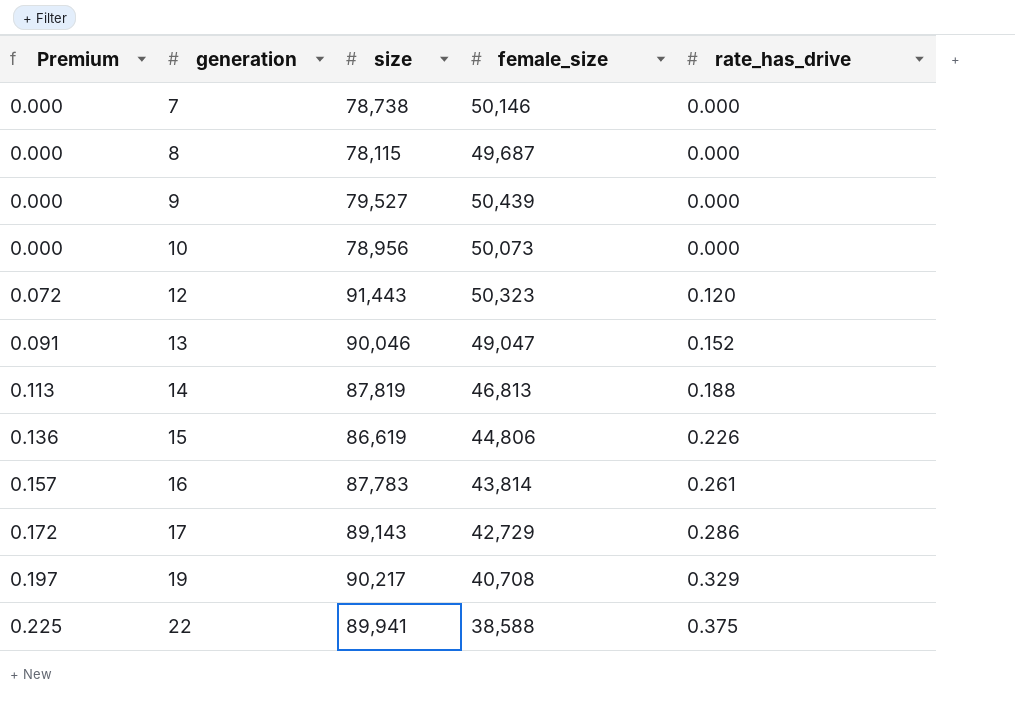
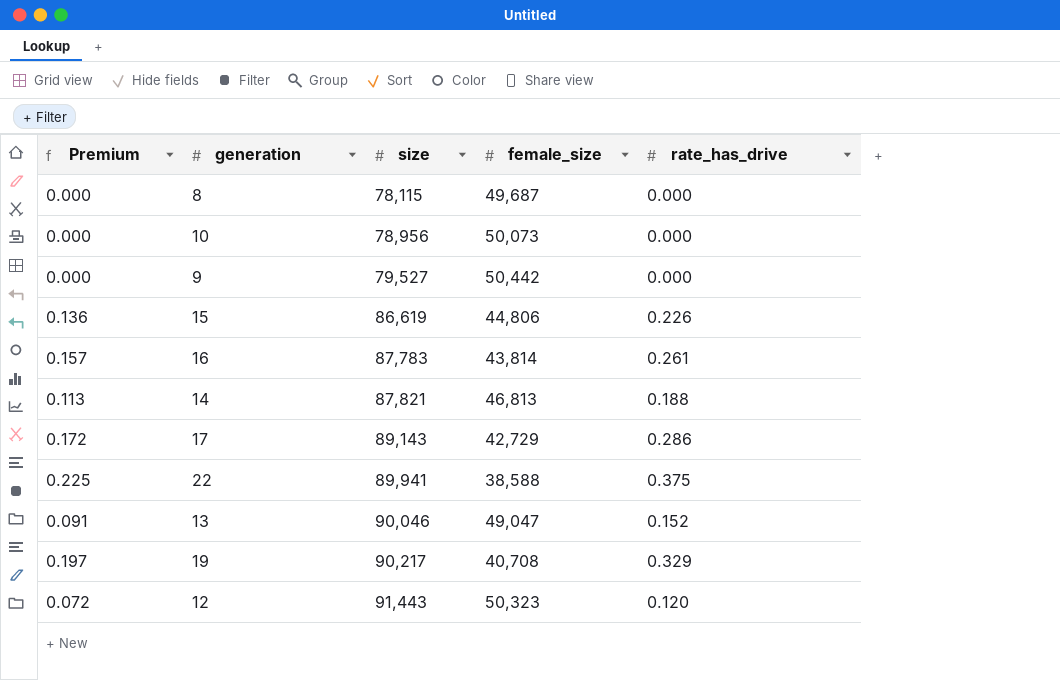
row order: Premium ascending -> size ascending
row 7: 0.000 | 78,738 | 50,146 | 0.000 -> none
9 | female_size: 50,439 -> 50,442
14 | size: 87,819 -> 87,821

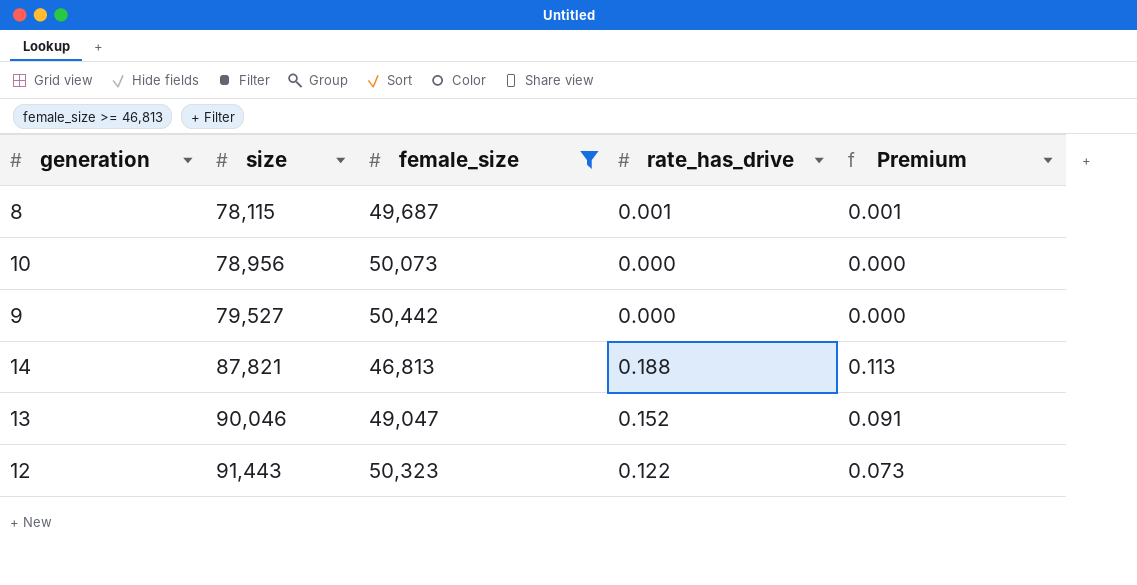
filter: none -> female_size >= 46,813
column Premium | position: 1 -> 5
8 | rate_has_drive: 0.000 -> 0.001
8 | Premium: 0.000 -> 0.001
12 | rate_has_drive: 0.120 -> 0.122
12 | Premium: 0.072 -> 0.073

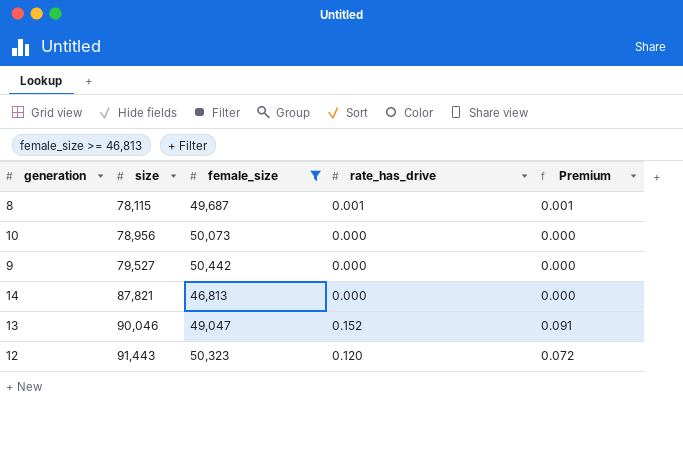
14 | rate_has_drive: 0.188 -> 0.000
14 | Premium: 0.113 -> 0.000
12 | rate_has_drive: 0.122 -> 0.120
12 | Premium: 0.073 -> 0.072

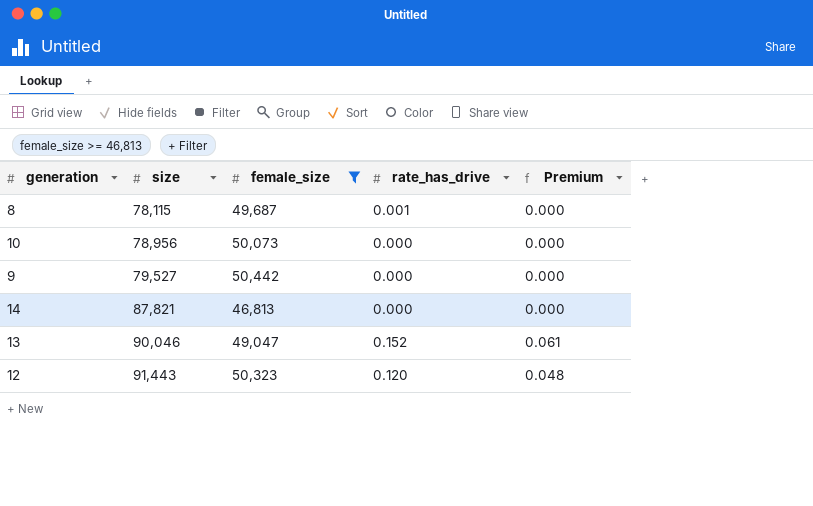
column Premium | formula: [rate_has_drive] * 0.6 -> [rate_has_drive] * 0.4

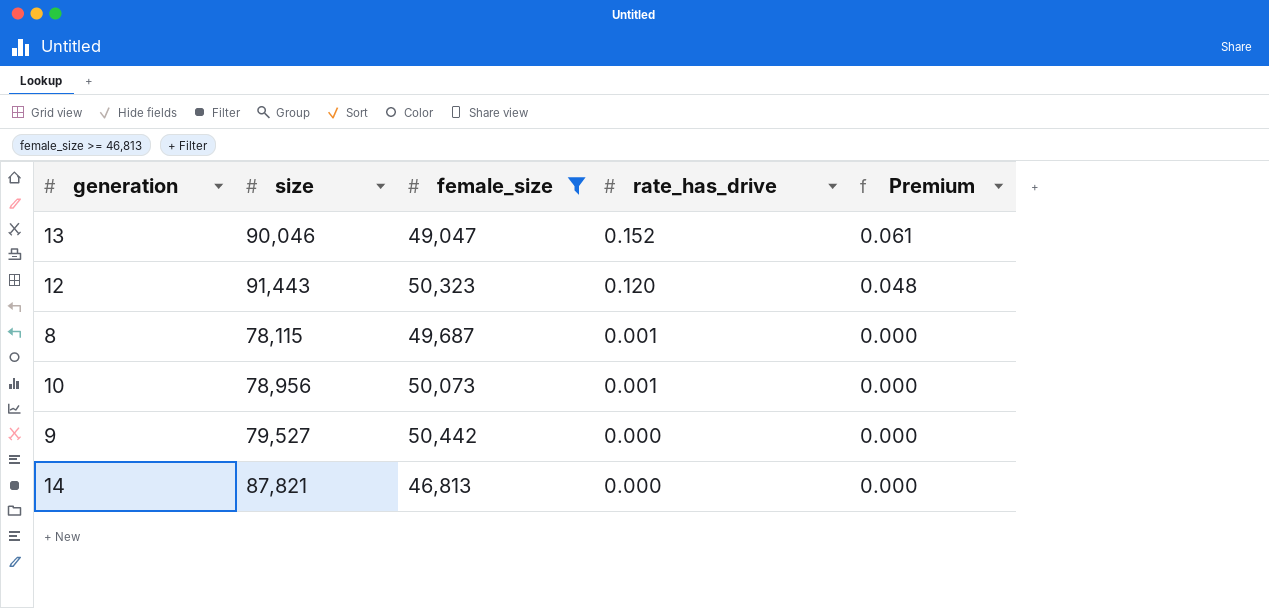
row order: size ascending -> rate_has_drive descending
10 | rate_has_drive: 0.000 -> 0.001

